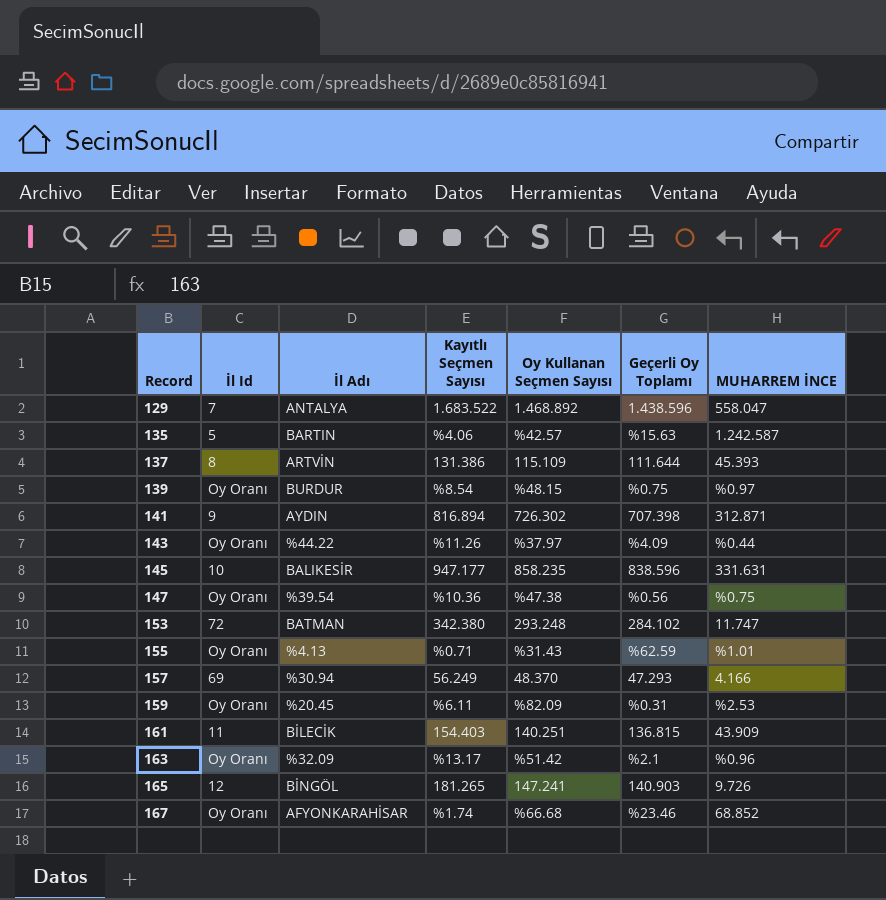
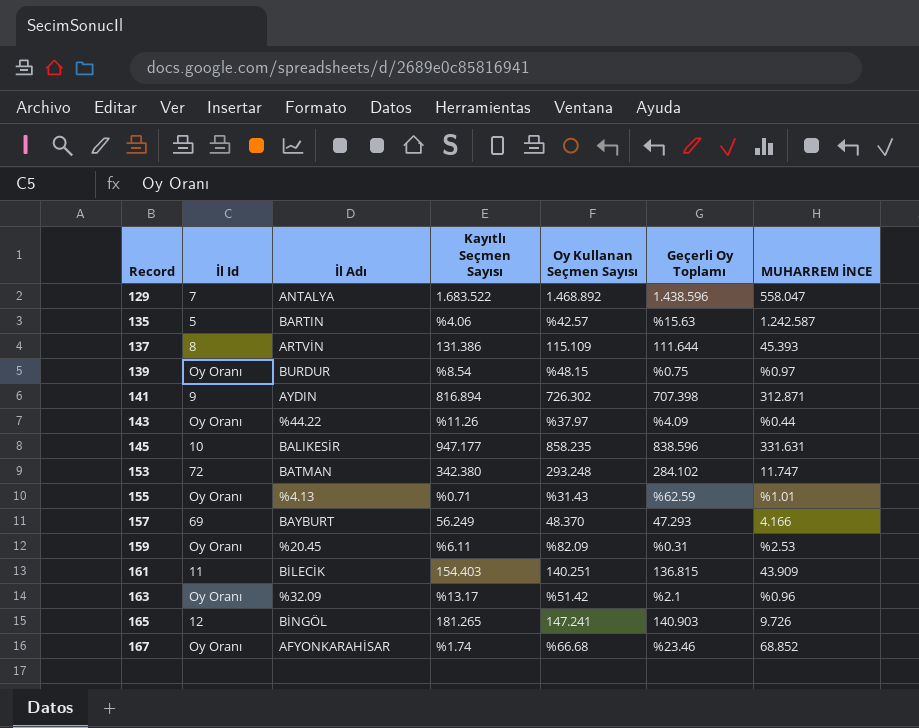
row 147: Oy Oranı | %39.54 | %10.36 | %47.38 | %0.56 | %0.75 -> none
157 | İl Adı: %30.94 -> BAYBURT

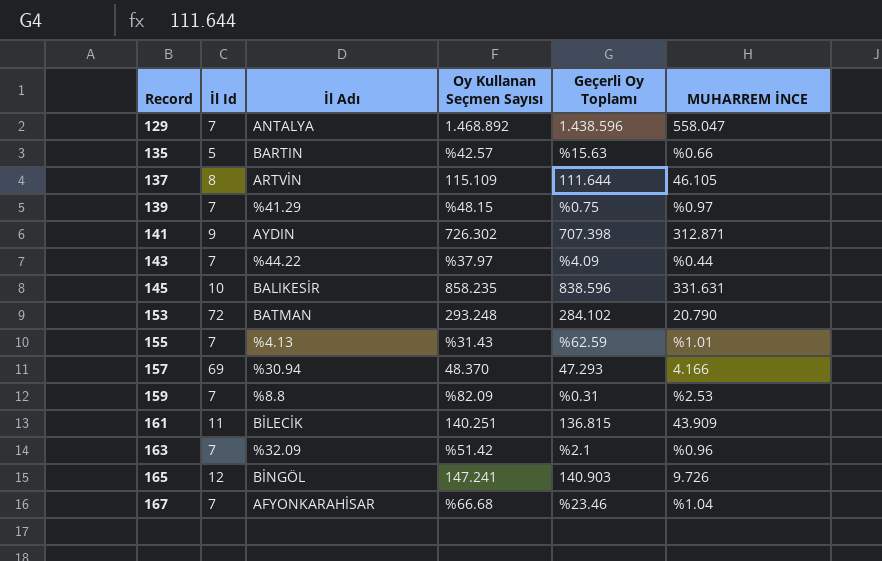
column Kayıtlı Seçmen Sayısı | position: 4 -> none
135 | MUHARREM İNCE: 1.242.587 -> %0.66
137 | MUHARREM İNCE: 45.393 -> 46.105
139 | İl Id: Oy Oranı -> 7
139 | İl Adı: BURDUR -> %41.29
143 | İl Id: Oy Oranı -> 7
153 | MUHARREM İNCE: 11.747 -> 20.790
155 | İl Id: Oy Oranı -> 7
157 | İl Adı: BAYBURT -> %30.94
159 | İl Id: Oy Oranı -> 7
159 | İl Adı: %20.45 -> %8.8
163 | İl Id: Oy Oranı -> 7
167 | İl Id: Oy Oranı -> 7
167 | MUHARREM İNCE: 68.852 -> %1.04

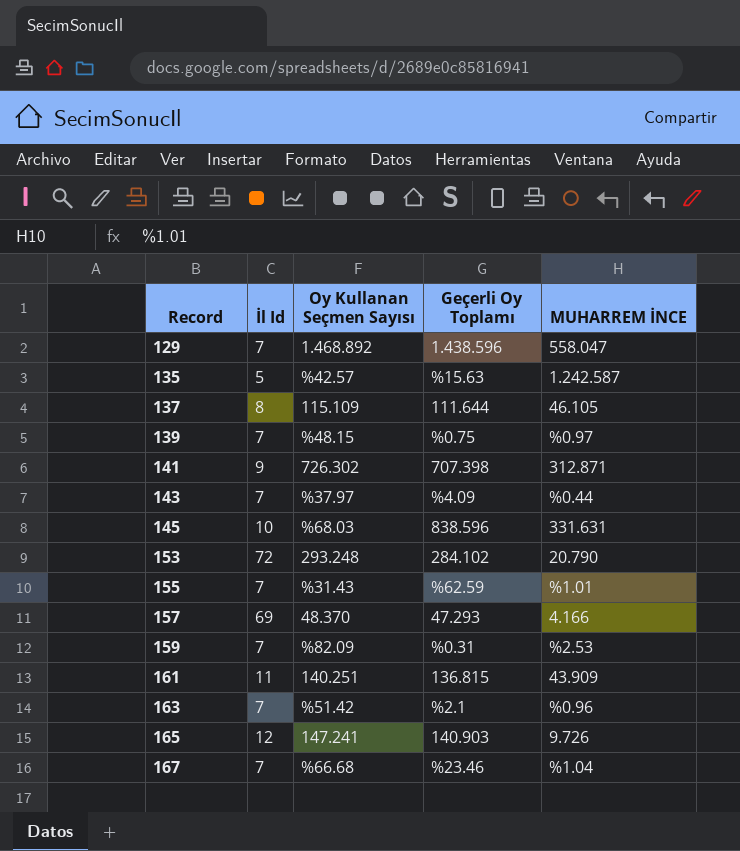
column İl Adı | position: 3 -> none
135 | MUHARREM İNCE: %0.66 -> 1.242.587
145 | Oy Kullanan Seçmen Sayısı: 858.235 -> %68.03

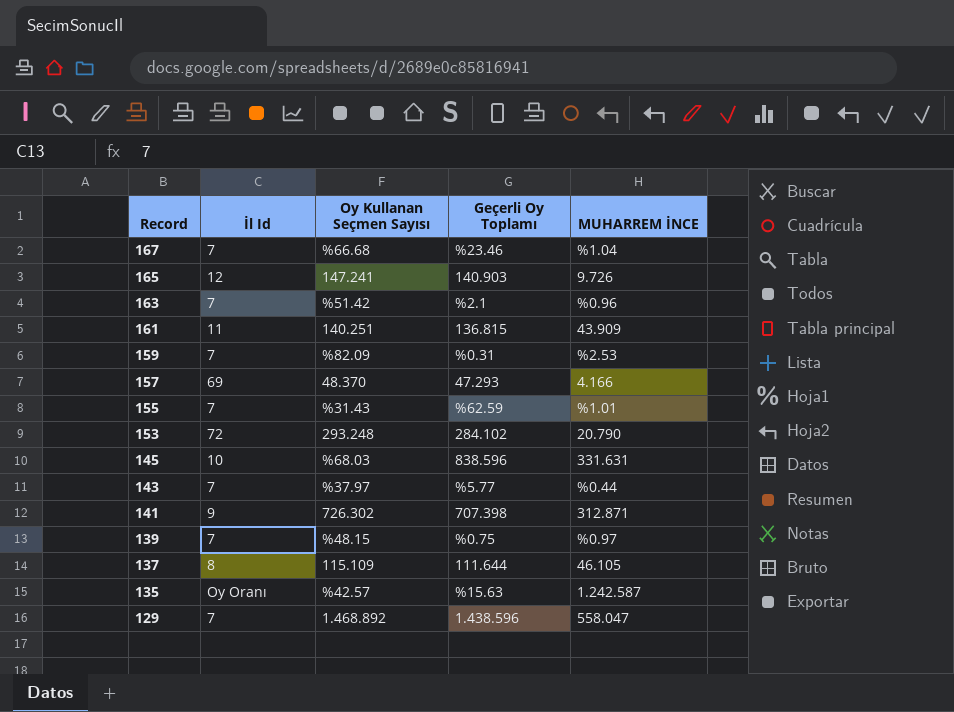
row order: Record ascending -> Record descending
143 | Geçerli Oy Toplamı: %4.09 -> %5.77
135 | İl Id: 5 -> Oy Oranı

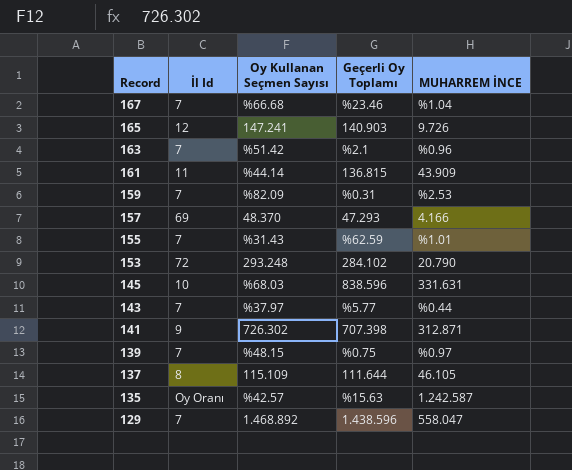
161 | Oy Kullanan Seçmen Sayısı: 140.251 -> %44.14

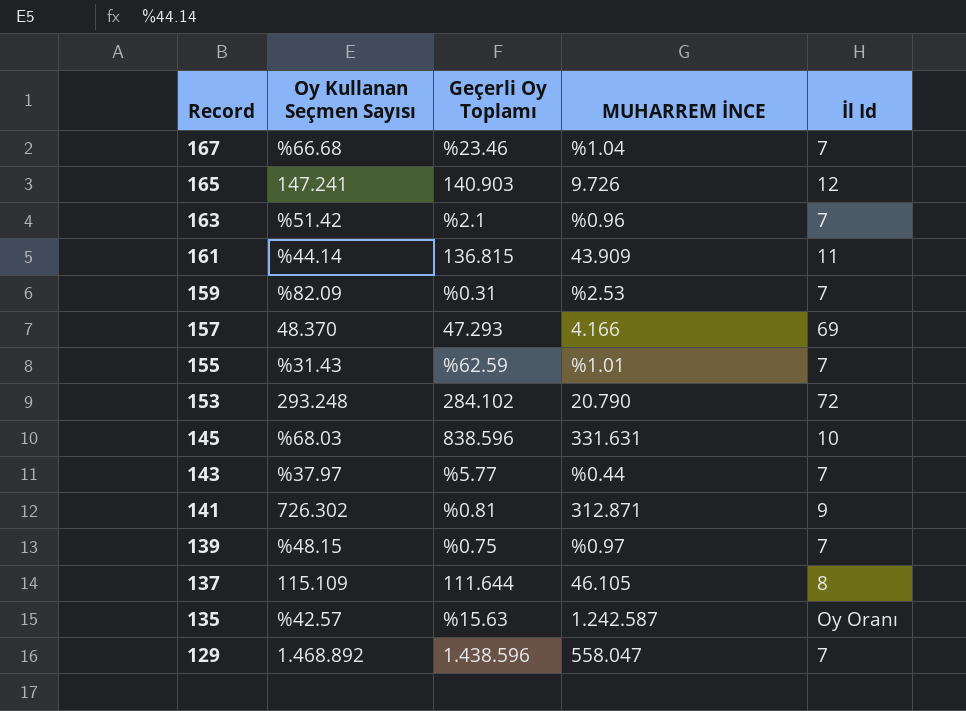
column İl Id | position: 2 -> 5
141 | Geçerli Oy Toplamı: 707.398 -> %0.81

